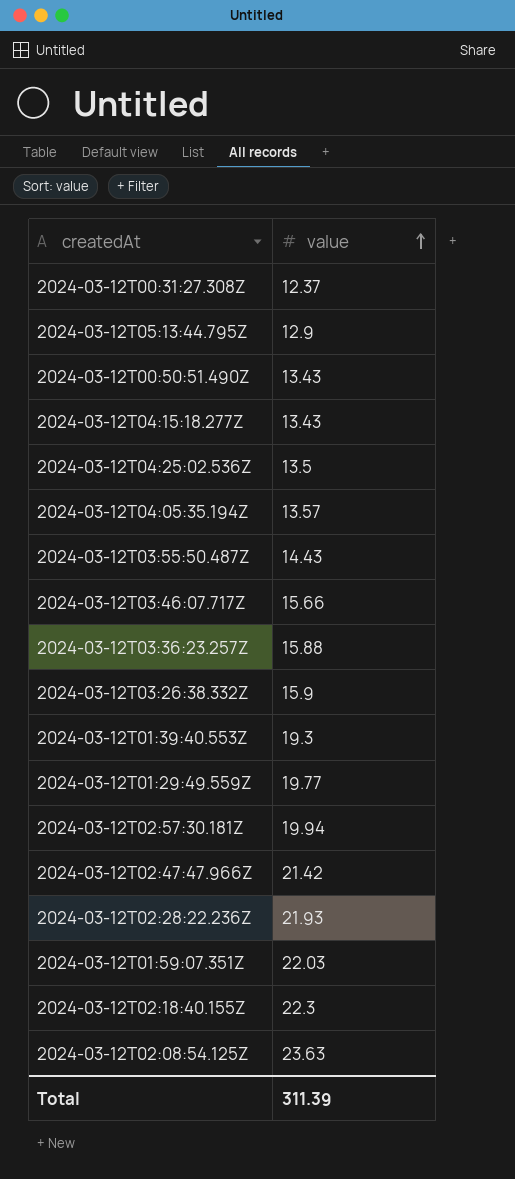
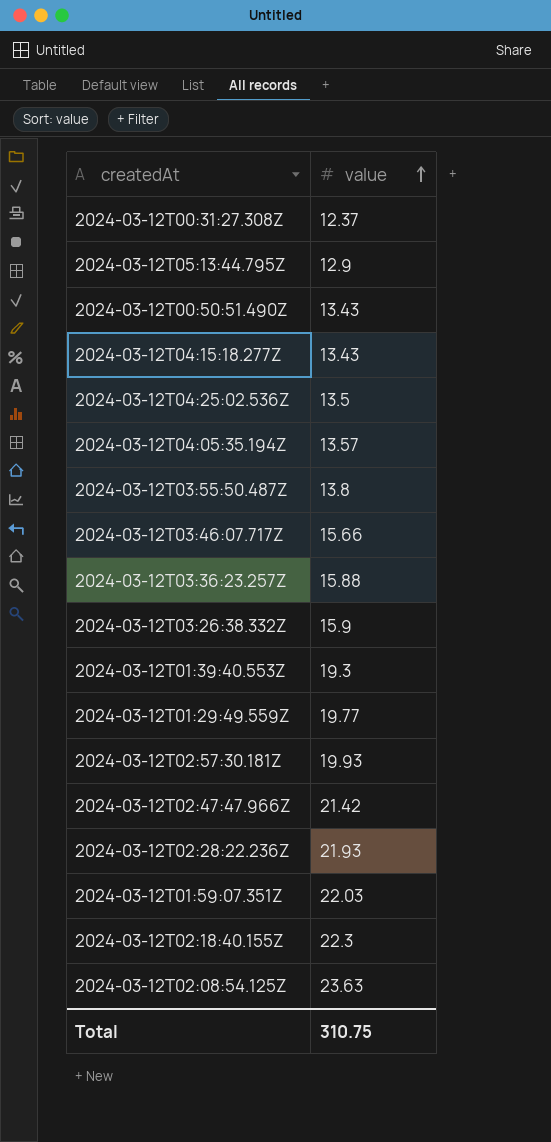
2024-03-12T03:55:50.487Z | value: 14.43 -> 13.8
2024-03-12T02:57:30.181Z | value: 19.94 -> 19.93
Total | value: 311.39 -> 310.75

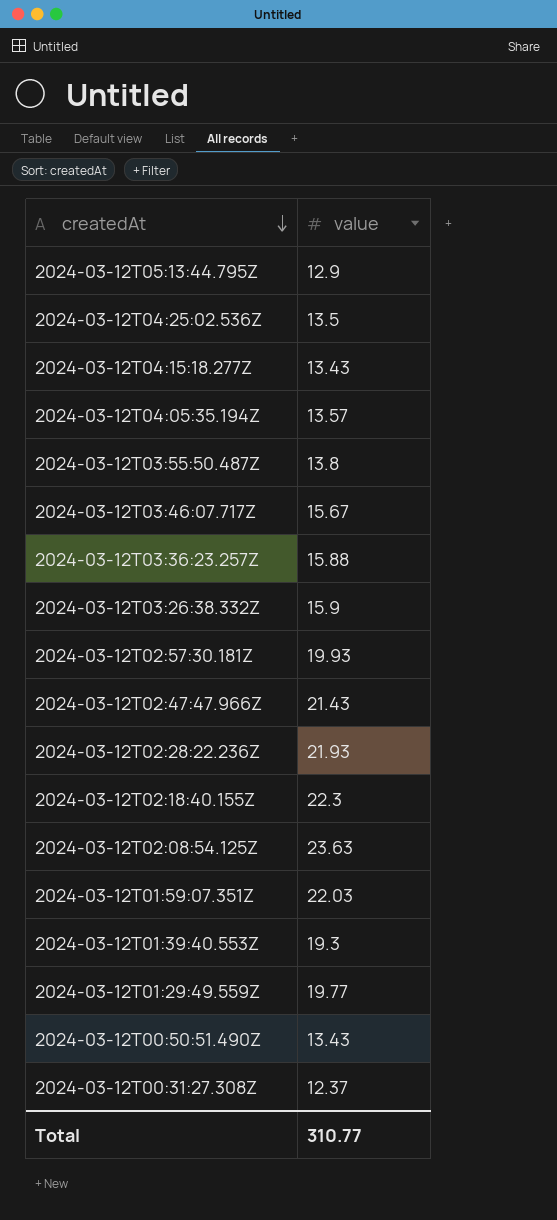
row order: value ascending -> createdAt descending
2024-03-12T03:46:07.717Z | value: 15.66 -> 15.67
2024-03-12T02:47:47.966Z | value: 21.42 -> 21.43
Total | value: 310.75 -> 310.77

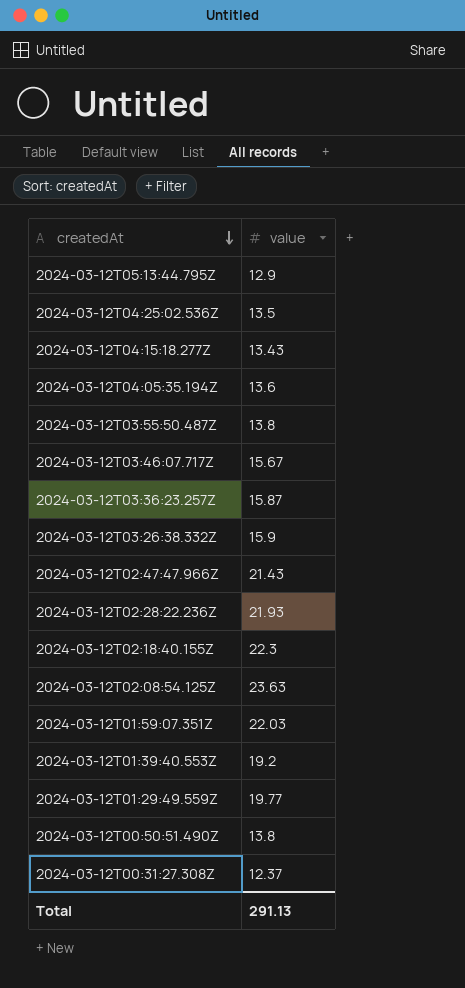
row 2024-03-12T02:57:30.181Z: 19.93 -> none
2024-03-12T04:05:35.194Z | value: 13.57 -> 13.6
2024-03-12T03:36:23.257Z | value: 15.88 -> 15.87
2024-03-12T01:39:40.553Z | value: 19.3 -> 19.2
2024-03-12T00:50:51.490Z | value: 13.43 -> 13.8
Total | value: 310.77 -> 291.13

